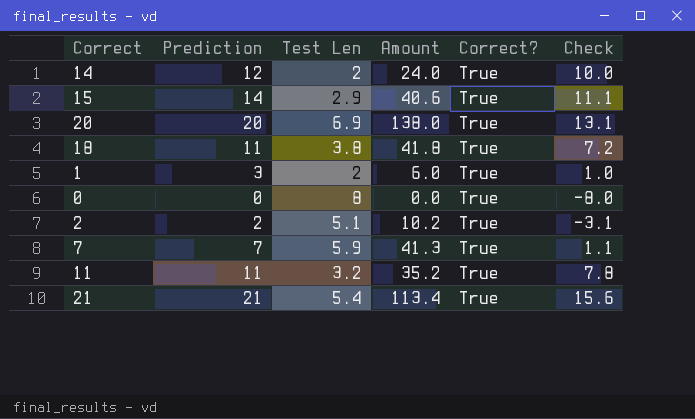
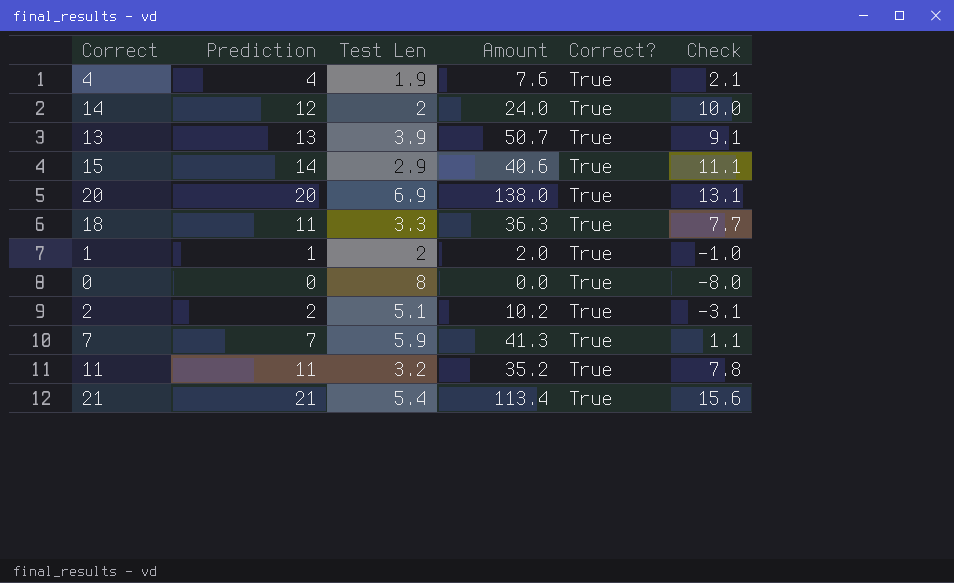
row 4: none -> 4 | 1.9 | 7.6 | True | 2.1
row 13: none -> 13 | 3.9 | 50.7 | True | 9.1
18 | Test Len: 3.8 -> 3.3
18 | Amount: 41.8 -> 36.3
18 | Check: 7.2 -> 7.7
1 | Prediction: 3 -> 1
1 | Amount: 6.0 -> 2.0
1 | Check: 1.0 -> -1.0

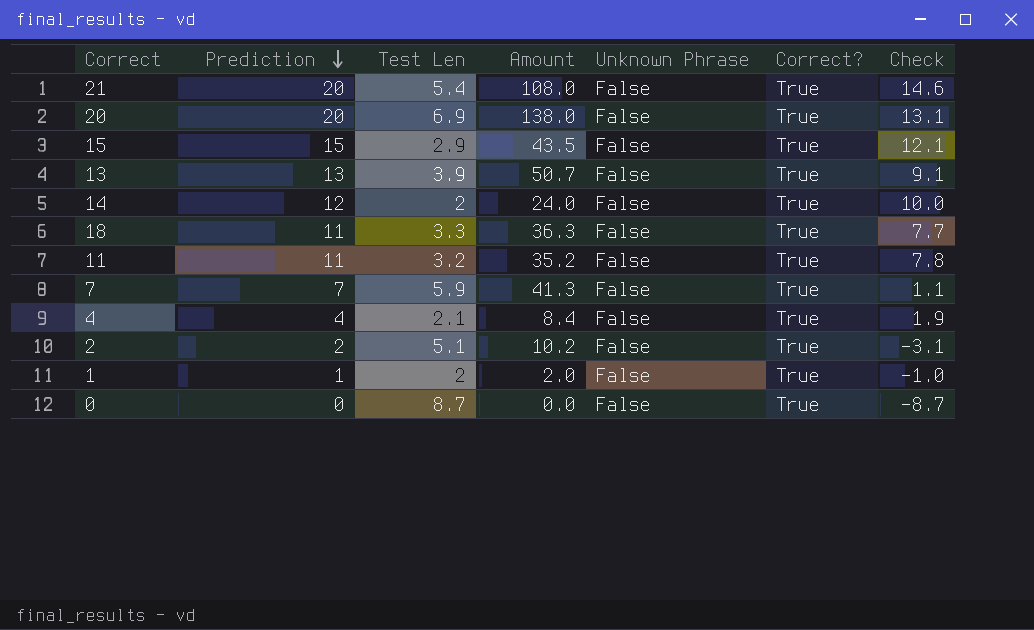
row order: none -> Prediction descending
column Unknown Phrase | position: none -> 5
21 | Prediction: 21 -> 20
21 | Amount: 113.4 -> 108.0
21 | Check: 15.6 -> 14.6
15 | Prediction: 14 -> 15
15 | Amount: 40.6 -> 43.5
15 | Check: 11.1 -> 12.1
4 | Test Len: 1.9 -> 2.1
4 | Amount: 7.6 -> 8.4
4 | Check: 2.1 -> 1.9
0 | Test Len: 8 -> 8.7
0 | Check: -8.0 -> -8.7

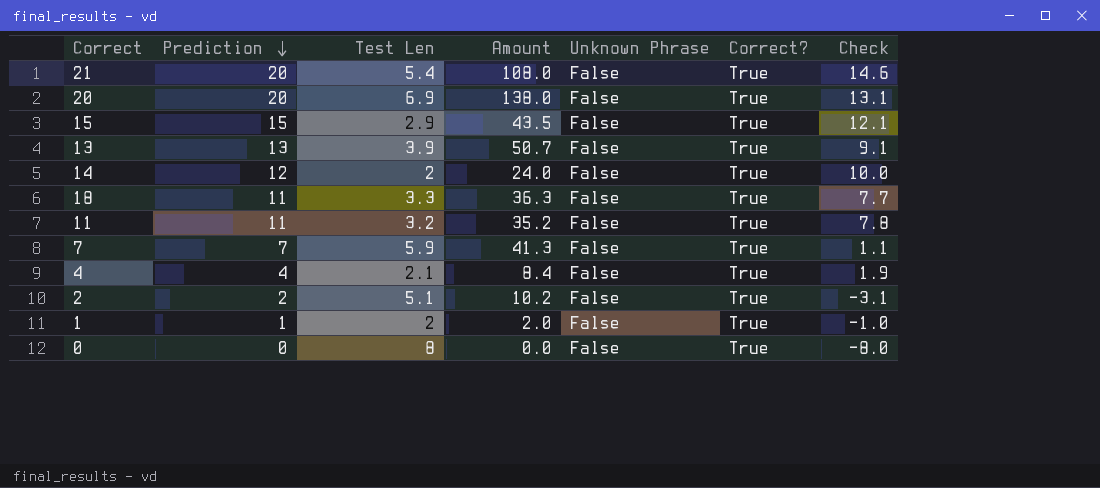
0 | Test Len: 8.7 -> 8
0 | Check: -8.7 -> -8.0

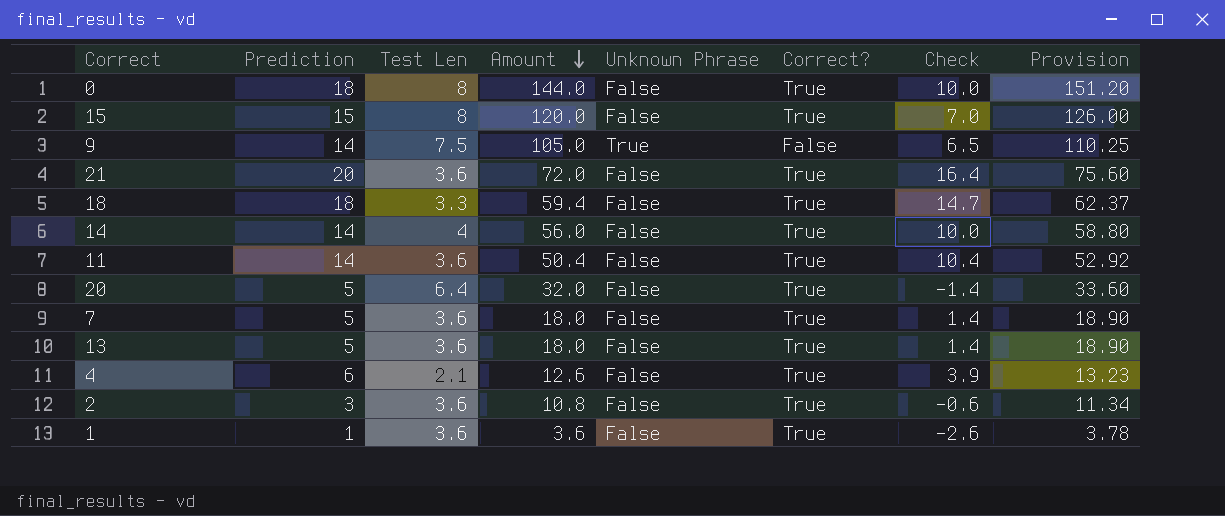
row order: Prediction descending -> Amount descending
column Provision | formula: none -> [Amount] * 1.05
0 | Prediction: 0 -> 18
0 | Amount: 0.0 -> 144.0
0 | Check: -8.0 -> 10.0
15 | Test Len: 2.9 -> 8
15 | Amount: 43.5 -> 120.0
15 | Check: 12.1 -> 7.0
row 9: none -> 14 | 7.5 | 105.0 | True | False | 6.5 | 110.25
21 | Test Len: 5.4 -> 3.6
21 | Amount: 108.0 -> 72.0
21 | Check: 14.6 -> 16.4
18 | Prediction: 11 -> 18
18 | Amount: 36.3 -> 59.4
18 | Check: 7.7 -> 14.7
14 | Prediction: 12 -> 14
14 | Test Len: 2 -> 4
14 | Amount: 24.0 -> 56.0
11 | Prediction: 11 -> 14
11 | Test Len: 3.2 -> 3.6
11 | Amount: 35.2 -> 50.4
11 | Check: 7.8 -> 10.4
20 | Prediction: 20 -> 5
20 | Test Len: 6.9 -> 6.4
20 | Amount: 138.0 -> 32.0
20 | Check: 13.1 -> -1.4
7 | Prediction: 7 -> 5
7 | Test Len: 5.9 -> 3.6
7 | Amount: 41.3 -> 18.0
7 | Check: 1.1 -> 1.4
13 | Prediction: 13 -> 5
13 | Test Len: 3.9 -> 3.6
13 | Amount: 50.7 -> 18.0
13 | Check: 9.1 -> 1.4
4 | Prediction: 4 -> 6
4 | Amount: 8.4 -> 12.6
4 | Check: 1.9 -> 3.9
2 | Prediction: 2 -> 3
2 | Test Len: 5.1 -> 3.6
2 | Amount: 10.2 -> 10.8
2 | Check: -3.1 -> -0.6
1 | Test Len: 2 -> 3.6
1 | Amount: 2.0 -> 3.6
1 | Check: -1.0 -> -2.6

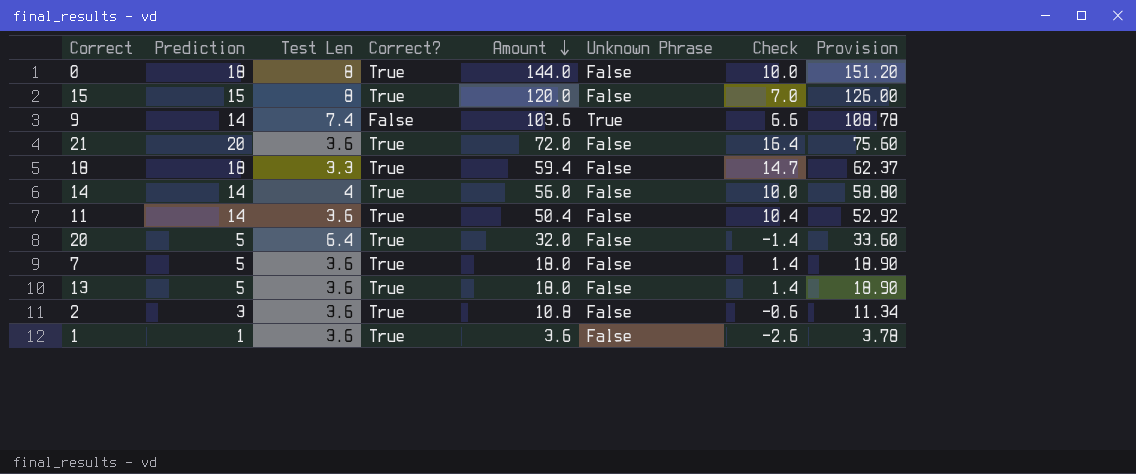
column Correct? | position: 6 -> 4
row 4: 6 | 2.1 | 12.6 | False | True | 3.9 | 13.23 -> none
9 | Test Len: 7.5 -> 7.4
9 | Amount: 105.0 -> 103.6
9 | Check: 6.5 -> 6.6
9 | Provision: 110.25 -> 108.78

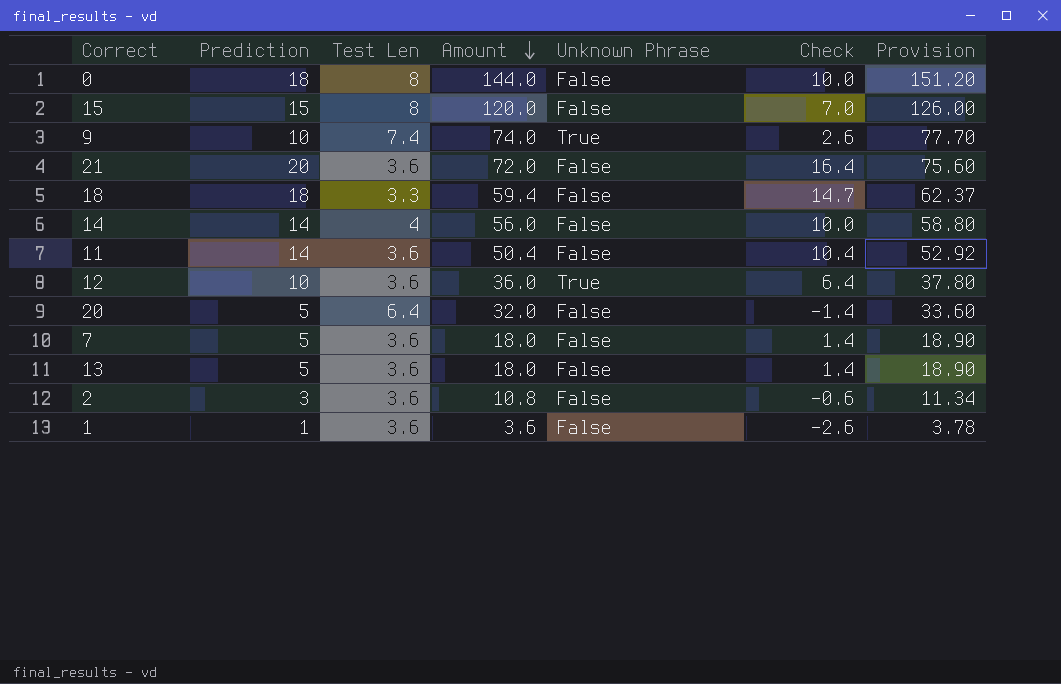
column Correct? | position: 4 -> none
9 | Prediction: 14 -> 10
9 | Amount: 103.6 -> 74.0
9 | Check: 6.6 -> 2.6
9 | Provision: 108.78 -> 77.70
row 12: none -> 10 | 3.6 | 36.0 | True | 6.4 | 37.80

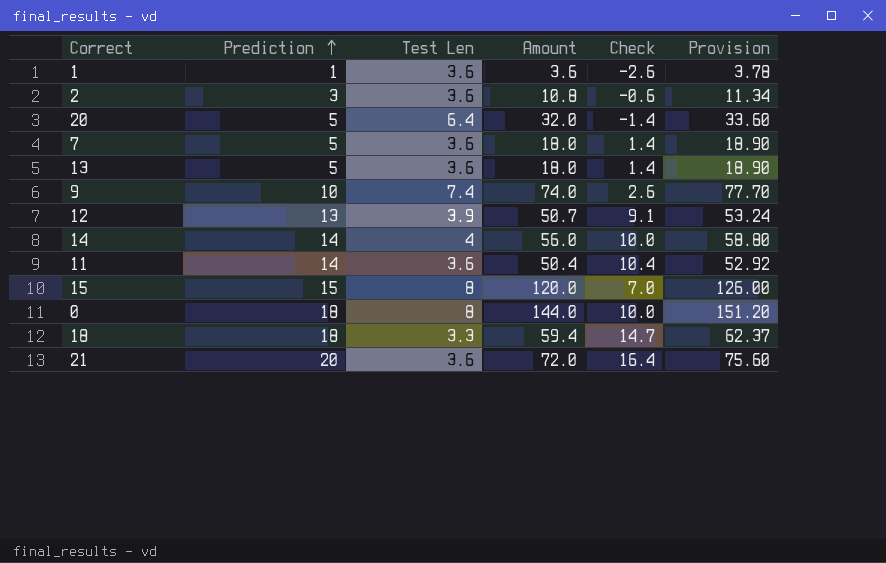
row order: Amount descending -> Prediction ascending
column Unknown Phrase | position: 5 -> none
12 | Prediction: 10 -> 13
12 | Test Len: 3.6 -> 3.9
12 | Amount: 36.0 -> 50.7
12 | Check: 6.4 -> 9.1
12 | Provision: 37.80 -> 53.24

